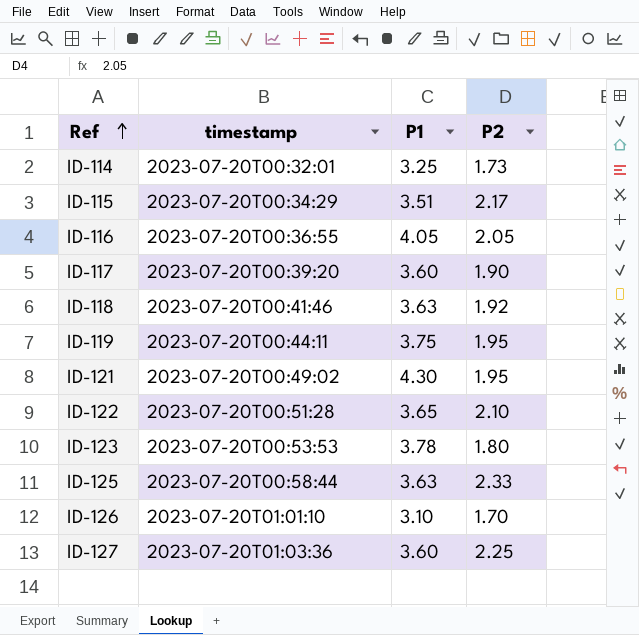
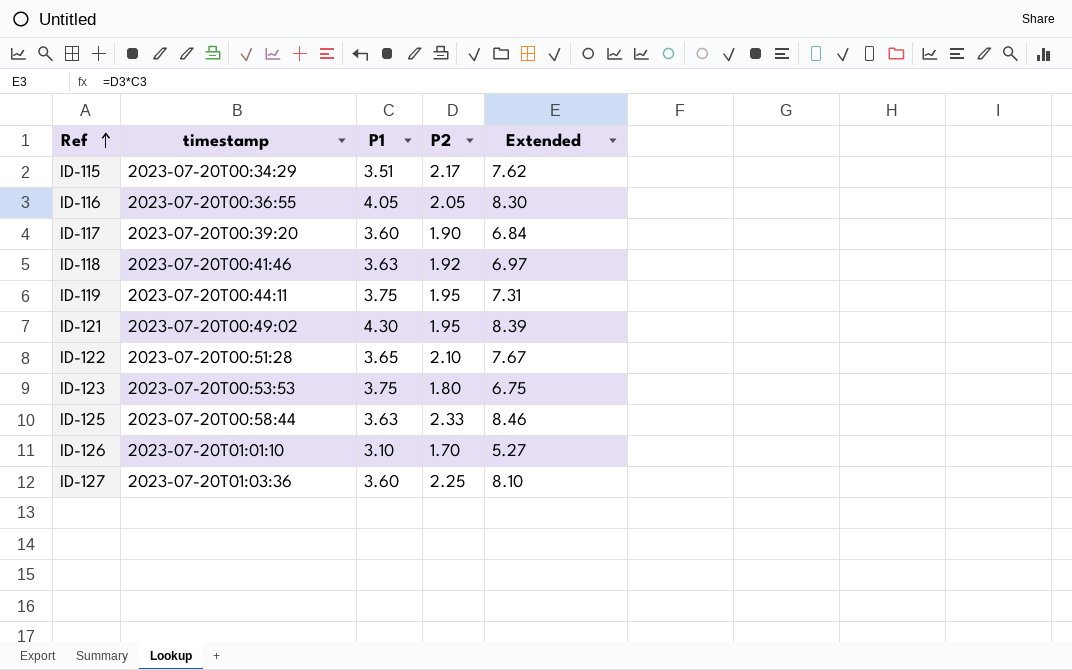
column Extended | formula: none -> [P1] * [P2]
row ID-114: 2023-07-20T00:32:01 | 3.25 | 1.73 -> none
ID-123 | P1: 3.78 -> 3.75

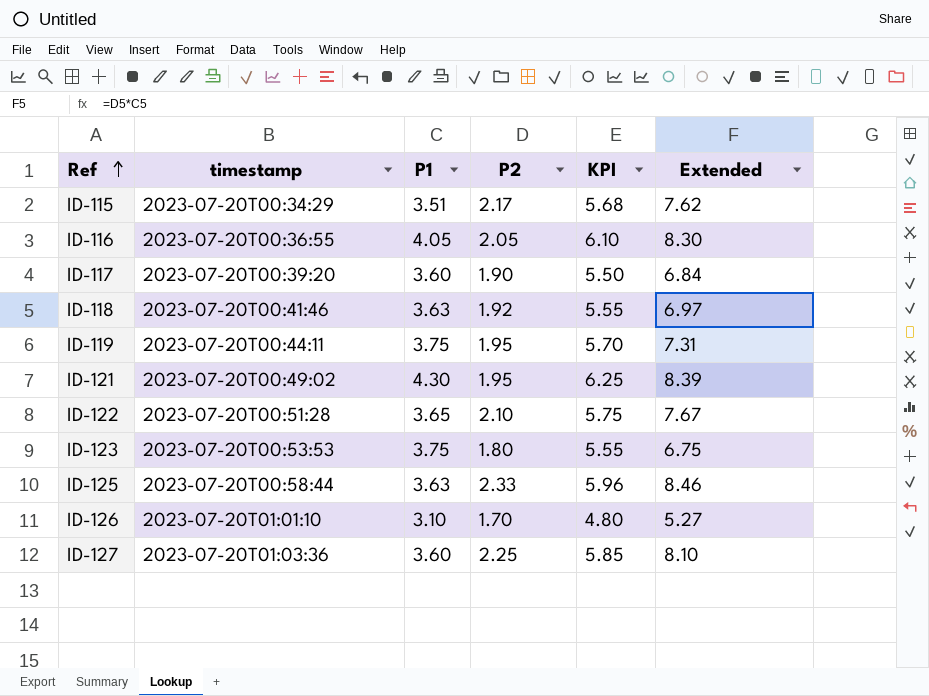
column KPI | formula: none -> [P1] + [P2]

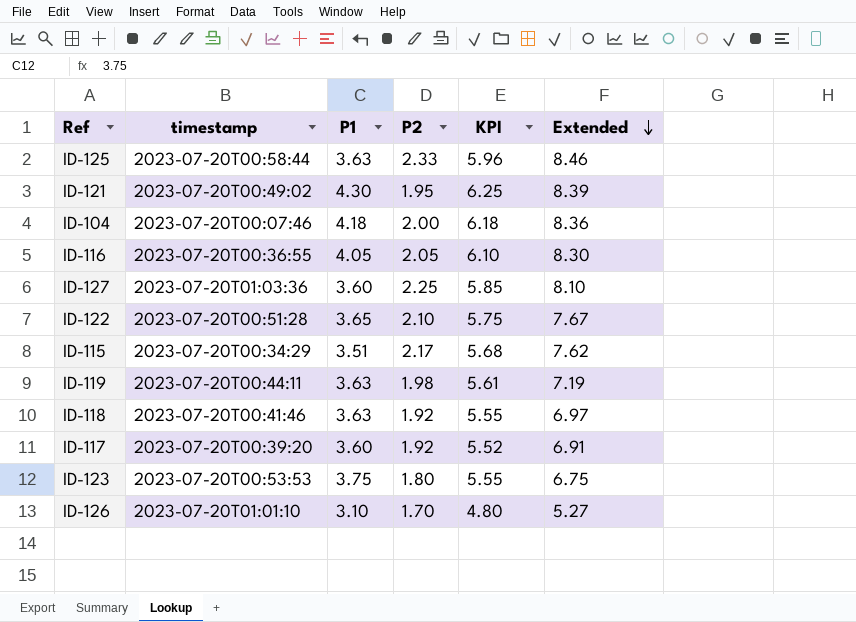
row order: Ref ascending -> Extended descending
row ID-104: none -> 2023-07-20T00:07:46 | 4.18 | 2.00 | 6.18 | 8.36
ID-119 | P1: 3.75 -> 3.63
ID-119 | P2: 1.95 -> 1.98
ID-119 | KPI: 5.70 -> 5.61
ID-119 | Extended: 7.31 -> 7.19
ID-117 | P2: 1.90 -> 1.92
ID-117 | KPI: 5.50 -> 5.52
ID-117 | Extended: 6.84 -> 6.91

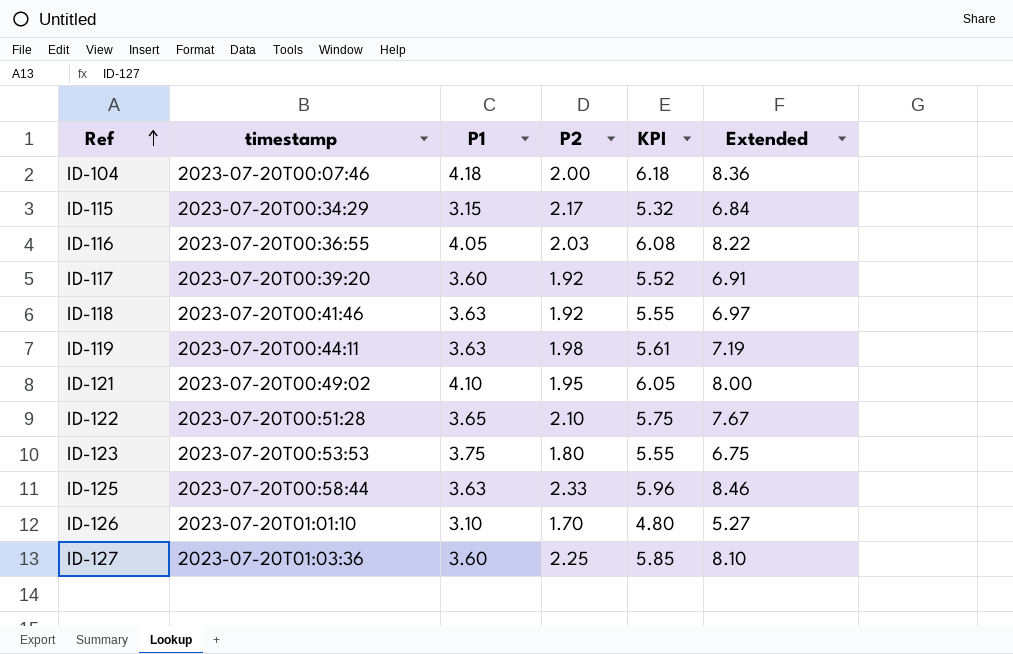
row order: Extended descending -> Ref ascending
ID-115 | P1: 3.51 -> 3.15
ID-115 | KPI: 5.68 -> 5.32
ID-115 | Extended: 7.62 -> 6.84
ID-116 | P2: 2.05 -> 2.03
ID-116 | KPI: 6.10 -> 6.08
ID-116 | Extended: 8.30 -> 8.22
ID-121 | P1: 4.30 -> 4.10
ID-121 | KPI: 6.25 -> 6.05
ID-121 | Extended: 8.39 -> 8.00

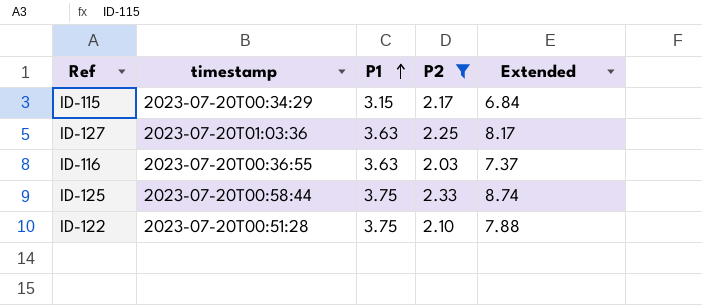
filter: none -> P2 >= 2.03
row order: Ref ascending -> P1 ascending
column KPI | formula: [P1] + [P2] -> none
ID-127 | P1: 3.60 -> 3.63
ID-127 | Extended: 8.10 -> 8.17
ID-116 | P1: 4.05 -> 3.63
ID-116 | Extended: 8.22 -> 7.37
ID-125 | P1: 3.63 -> 3.75
ID-125 | Extended: 8.46 -> 8.74
ID-122 | P1: 3.65 -> 3.75
ID-122 | Extended: 7.67 -> 7.88

